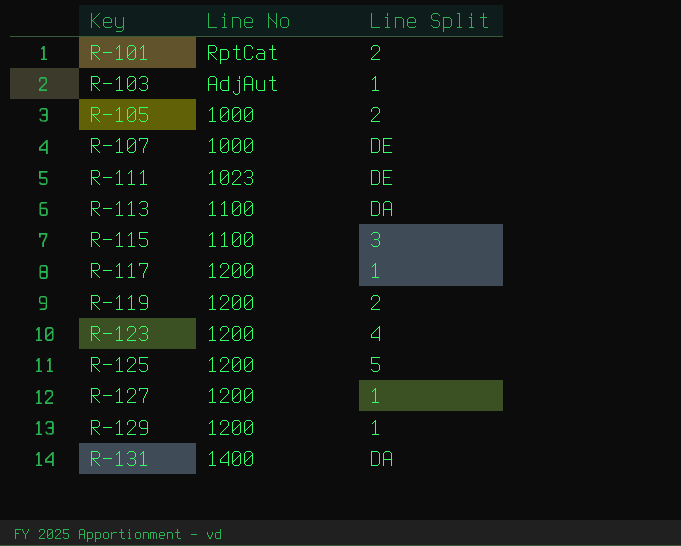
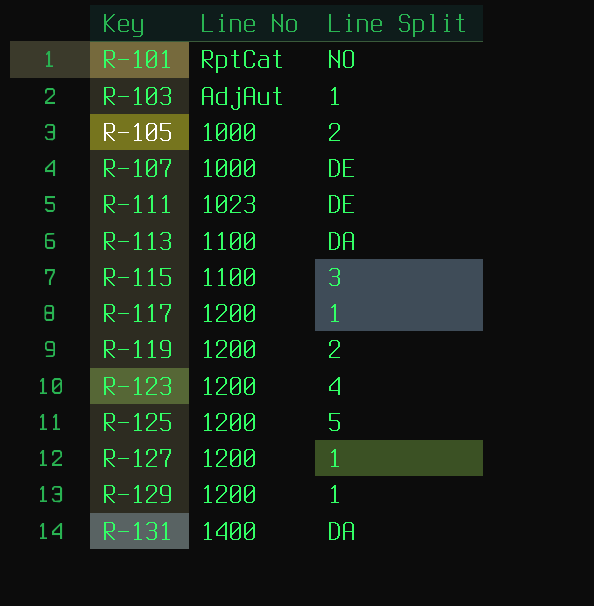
R-101 | Line Split: 2 -> NO

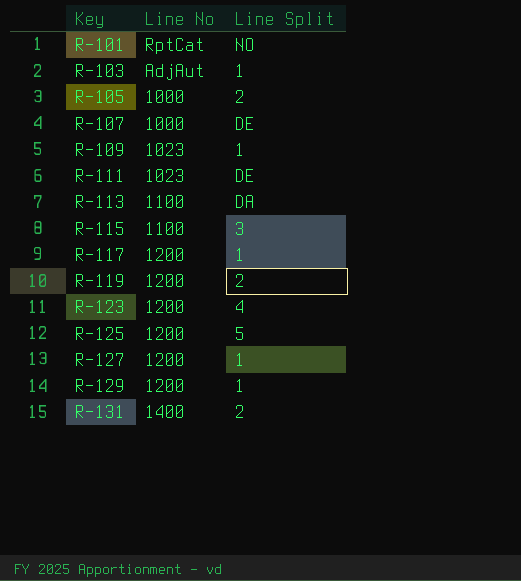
row R-109: none -> 1023 | 1
R-131 | Line Split: DA -> 2

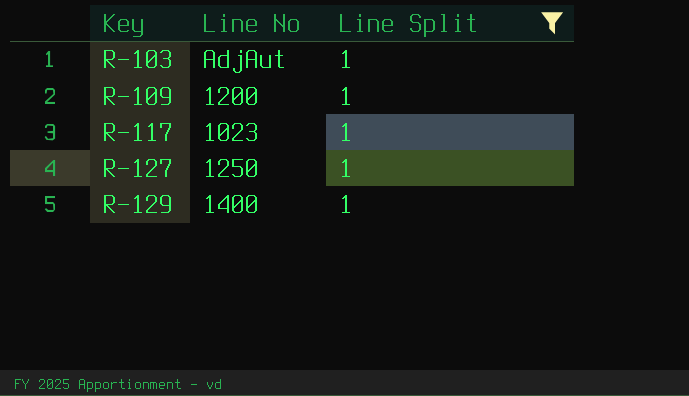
filter: none -> Line Split = 1
R-109 | Line No: 1023 -> 1200
R-117 | Line No: 1200 -> 1023
R-127 | Line No: 1200 -> 1250
R-129 | Line No: 1200 -> 1400

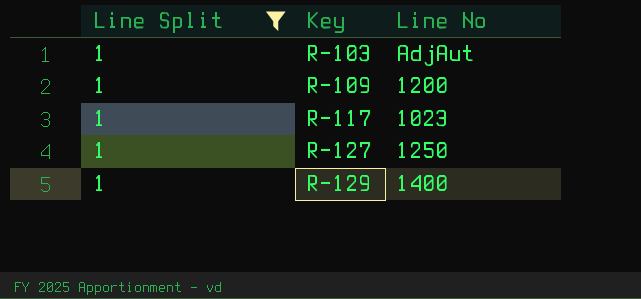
column Line Split | position: 3 -> 1

